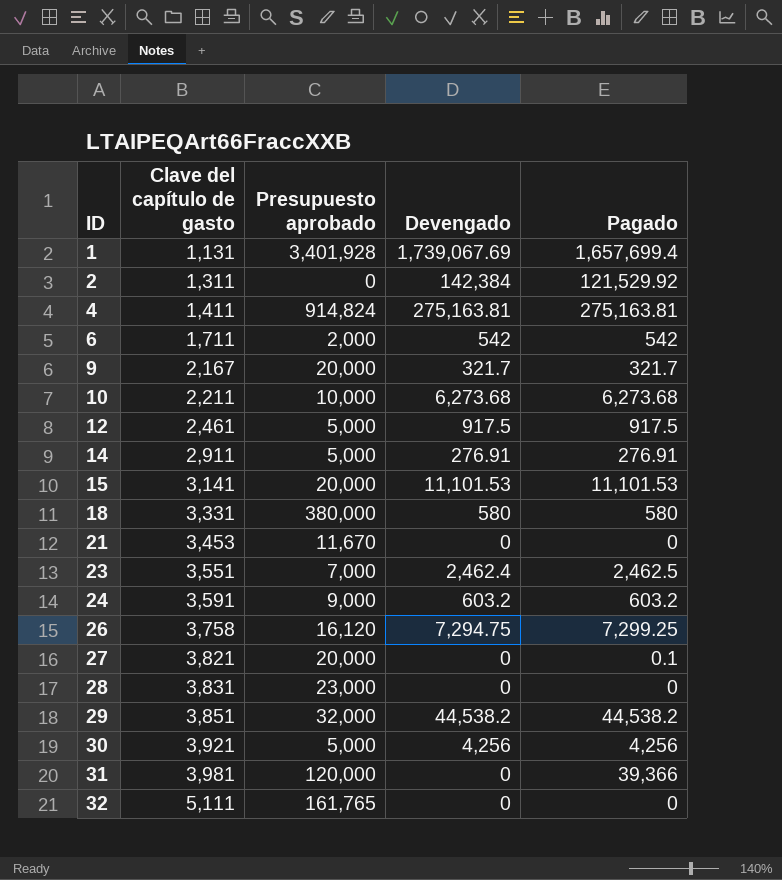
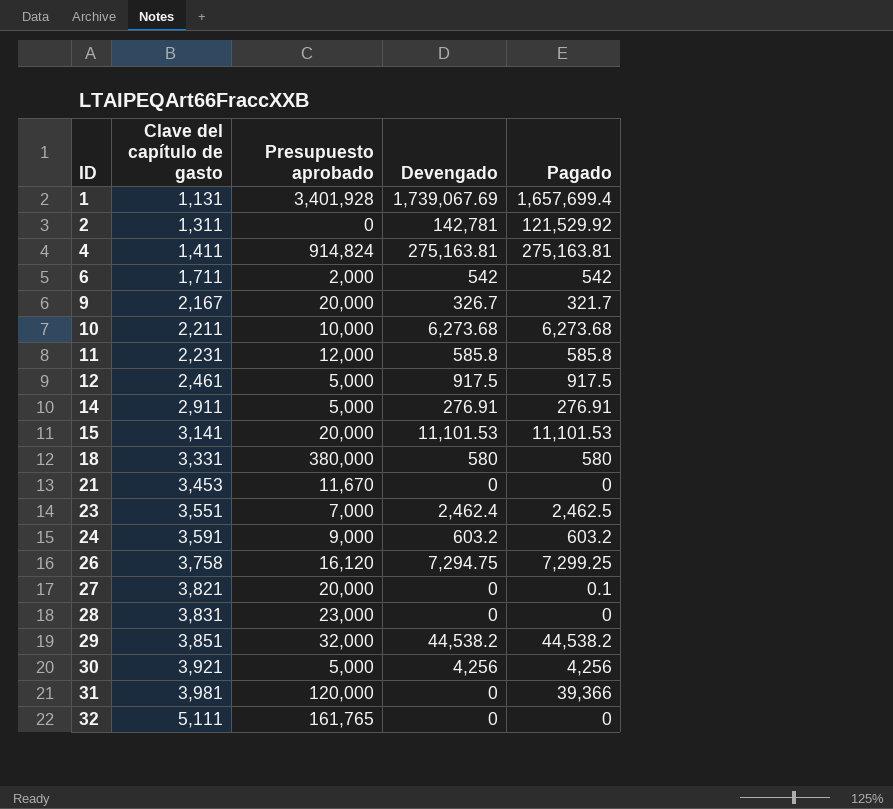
2 | Devengado: 142,384 -> 142,781
9 | Devengado: 321.7 -> 326.7
row 11: none -> 2,231 | 12,000 | 585.8 | 585.8

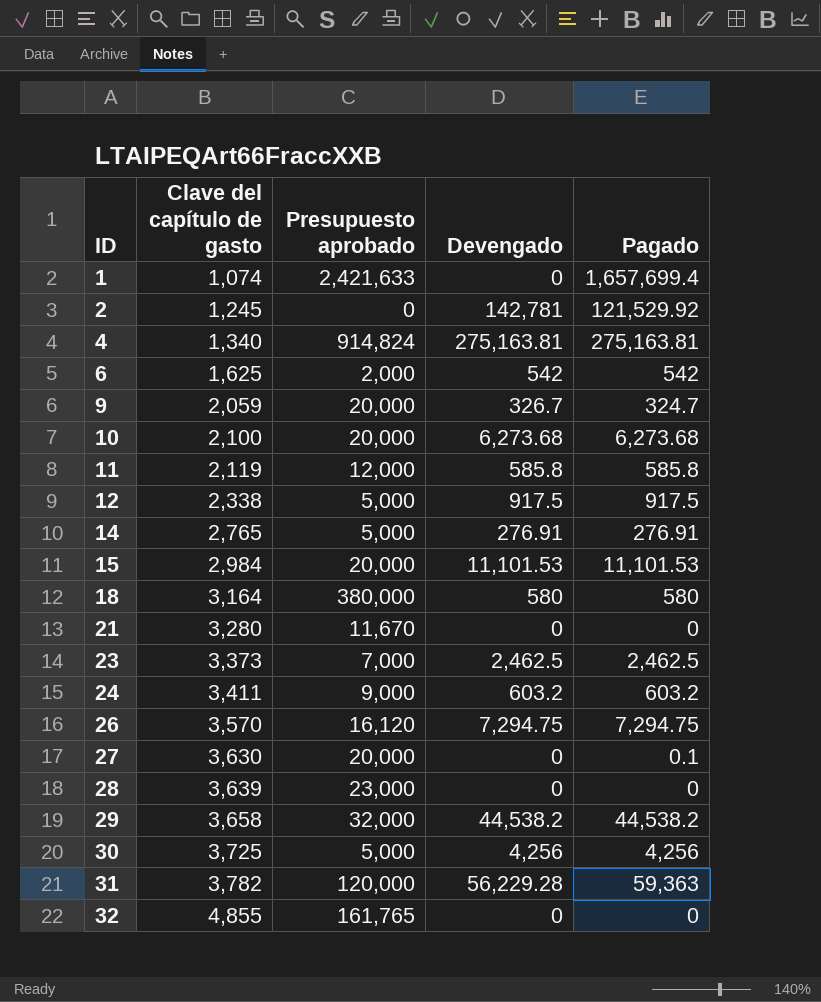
1 | Clave del capítulo de gasto: 1,131 -> 1,074
1 | Presupuesto aprobado: 3,401,928 -> 2,421,633
1 | Devengado: 1,739,067.69 -> 0
2 | Clave del capítulo de gasto: 1,311 -> 1,245
4 | Clave del capítulo de gasto: 1,411 -> 1,340
6 | Clave del capítulo de gasto: 1,711 -> 1,625
9 | Clave del capítulo de gasto: 2,167 -> 2,059
9 | Pagado: 321.7 -> 324.7
10 | Clave del capítulo de gasto: 2,211 -> 2,100
10 | Presupuesto aprobado: 10,000 -> 20,000
11 | Clave del capítulo de gasto: 2,231 -> 2,119
12 | Clave del capítulo de gasto: 2,461 -> 2,338
14 | Clave del capítulo de gasto: 2,911 -> 2,765
15 | Clave del capítulo de gasto: 3,141 -> 2,984
18 | Clave del capítulo de gasto: 3,331 -> 3,164
21 | Clave del capítulo de gasto: 3,453 -> 3,280
23 | Clave del capítulo de gasto: 3,551 -> 3,373
23 | Devengado: 2,462.4 -> 2,462.5
24 | Clave del capítulo de gasto: 3,591 -> 3,411
26 | Clave del capítulo de gasto: 3,758 -> 3,570
26 | Pagado: 7,299.25 -> 7,294.75
27 | Clave del capítulo de gasto: 3,821 -> 3,630
28 | Clave del capítulo de gasto: 3,831 -> 3,639
29 | Clave del capítulo de gasto: 3,851 -> 3,658
30 | Clave del capítulo de gasto: 3,921 -> 3,725
31 | Clave del capítulo de gasto: 3,981 -> 3,782
31 | Devengado: 0 -> 56,229.28
31 | Pagado: 39,366 -> 59,363
32 | Clave del capítulo de gasto: 5,111 -> 4,855

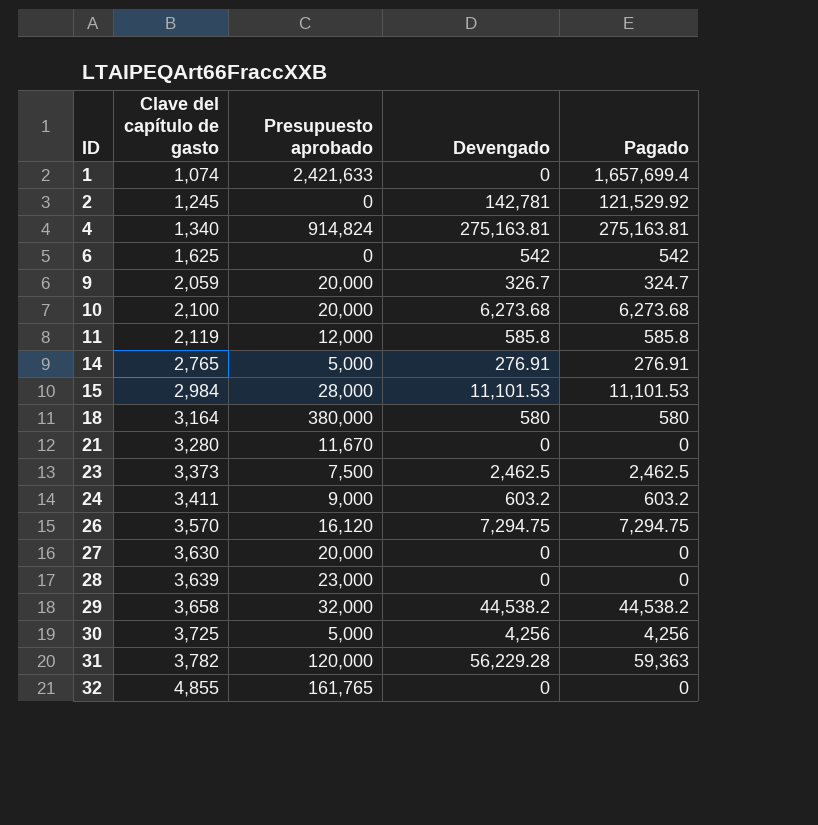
row 12: 2,338 | 5,000 | 917.5 | 917.5 -> none
6 | Presupuesto aprobado: 2,000 -> 0
15 | Presupuesto aprobado: 20,000 -> 28,000
23 | Presupuesto aprobado: 7,000 -> 7,500
27 | Pagado: 0.1 -> 0

